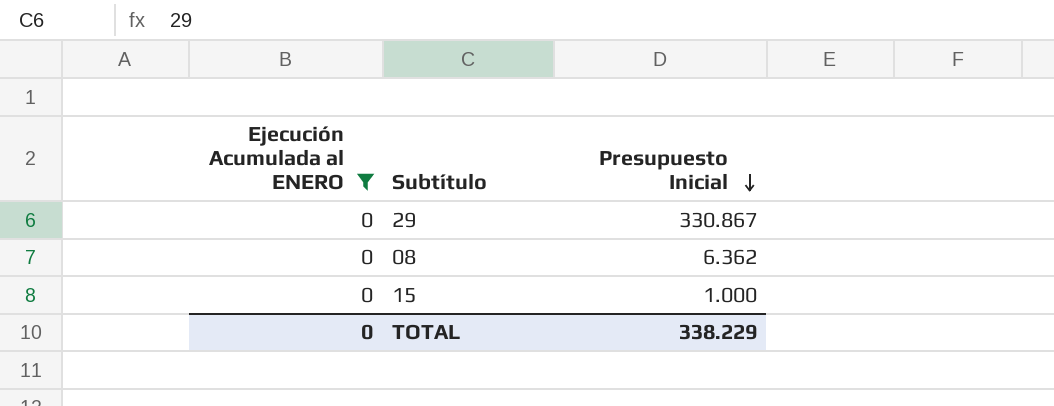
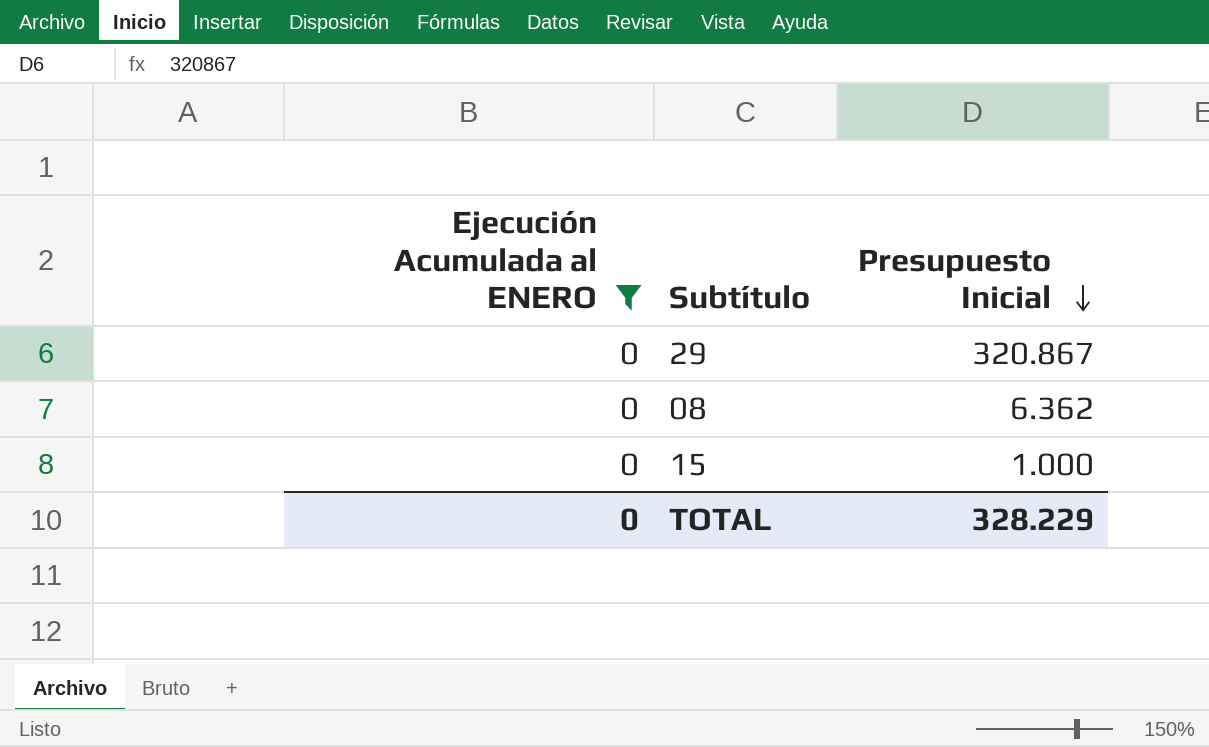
29 | Presupuesto Inicial: 330.867 -> 320.867
TOTAL | Presupuesto Inicial: 338.229 -> 328.229

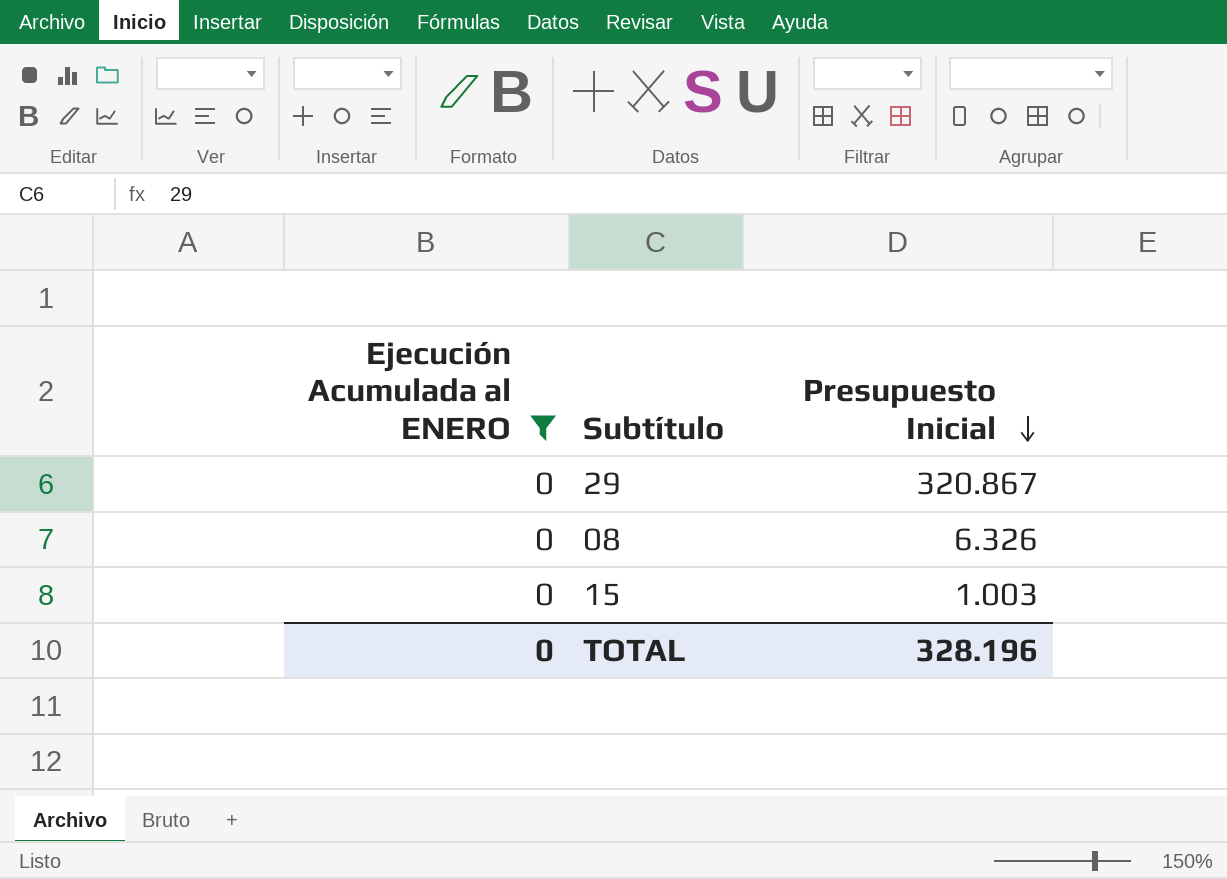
08 | Presupuesto Inicial: 6.362 -> 6.326
15 | Presupuesto Inicial: 1.000 -> 1.003
TOTAL | Presupuesto Inicial: 328.229 -> 328.196

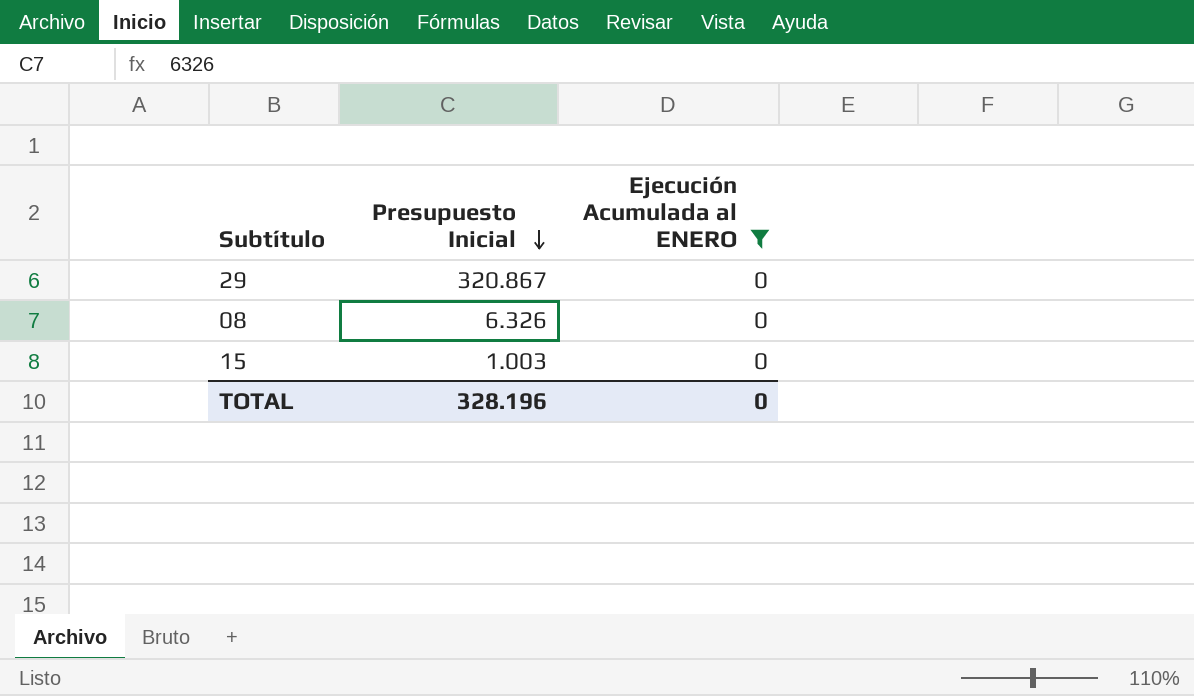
column Ejecución Acumulada al ENERO | position: 1 -> 3

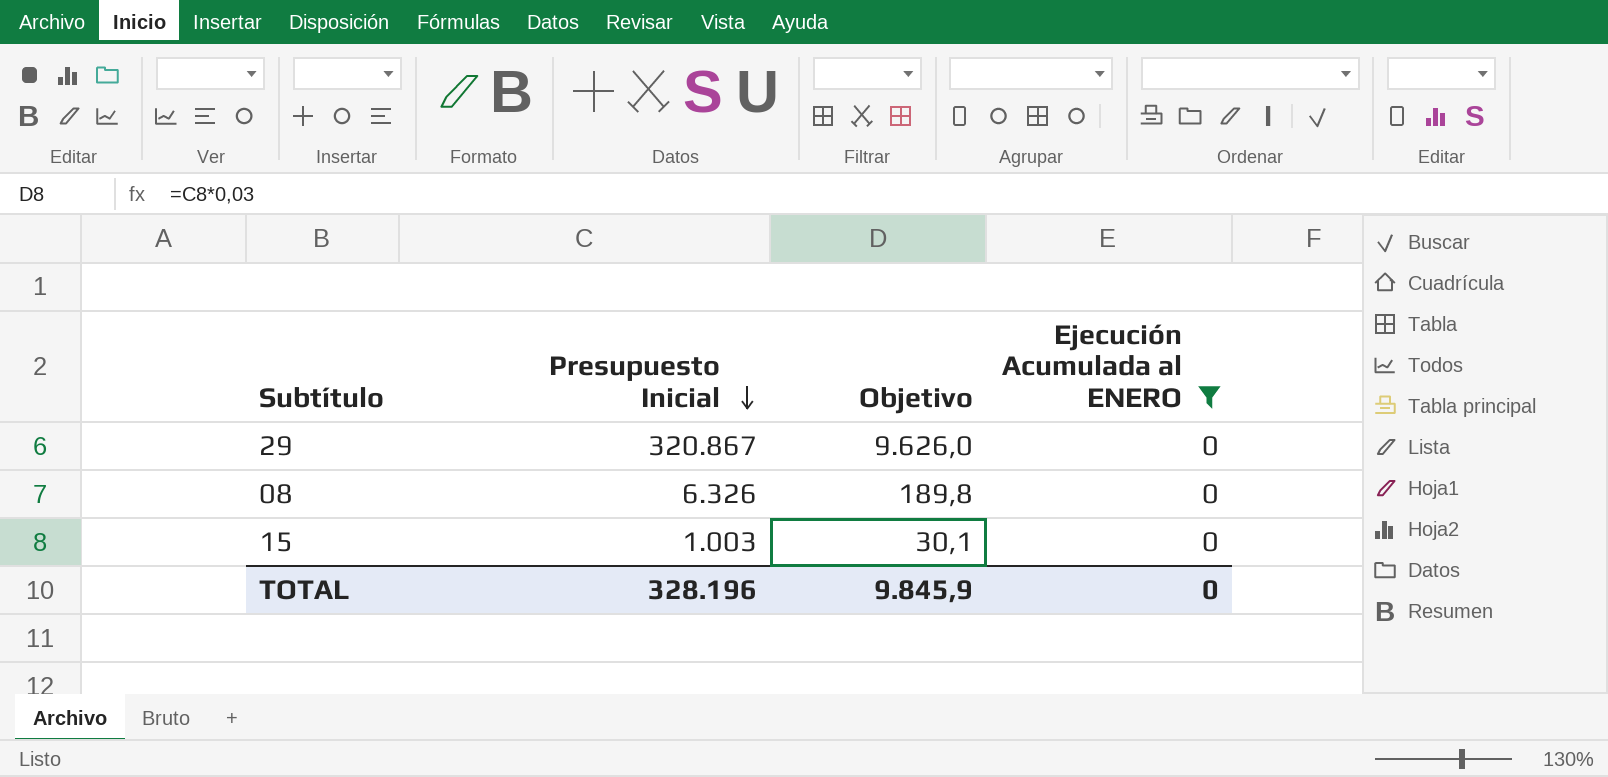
column Objetivo | formula: none -> [Presupuesto Inicial] * 0,03

